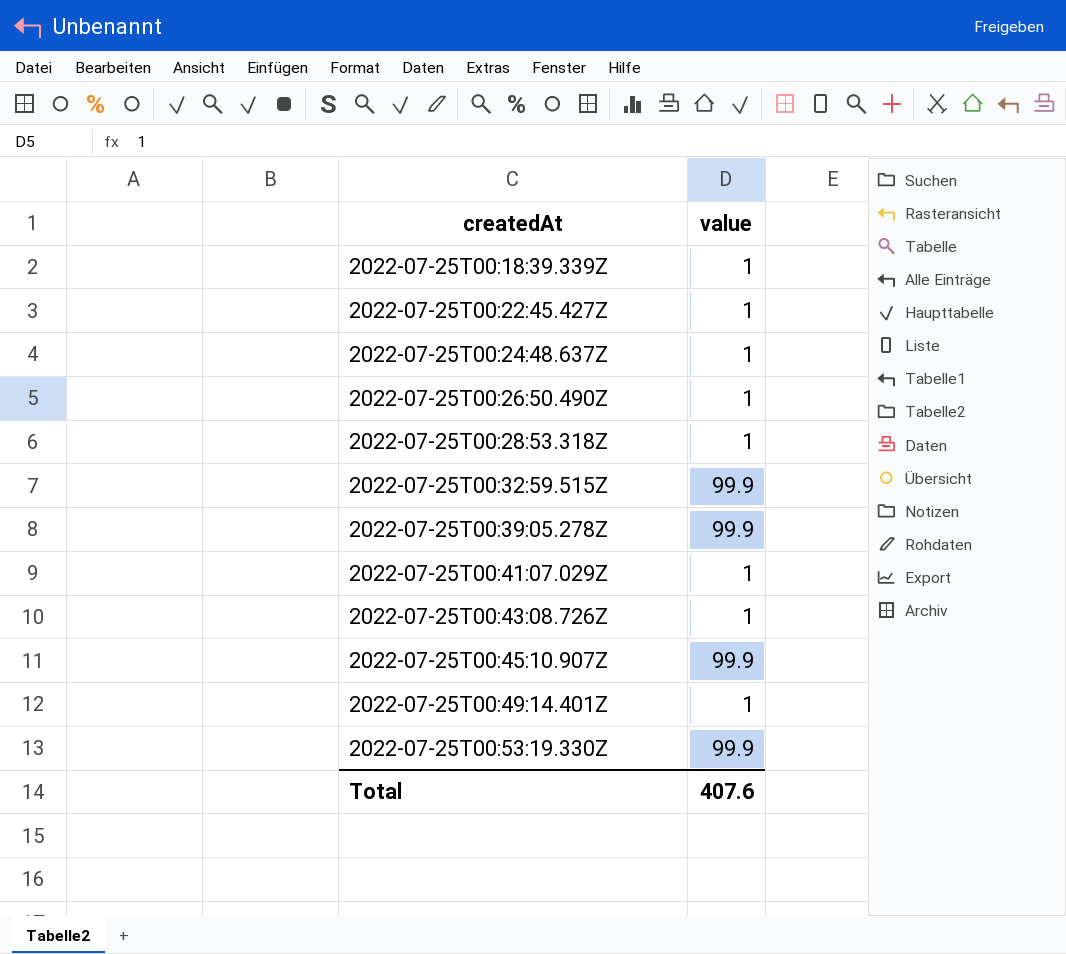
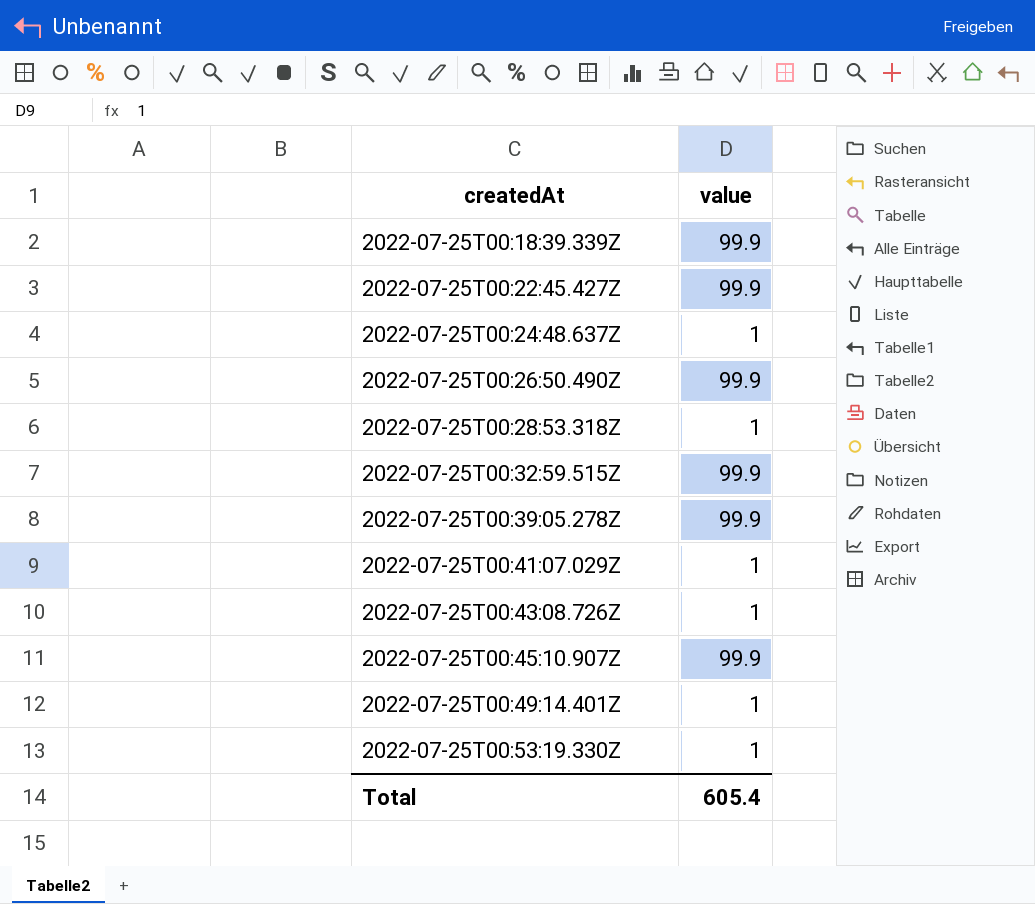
2022-07-25T00:18:39.339Z | value: 1 -> 99.9
2022-07-25T00:22:45.427Z | value: 1 -> 99.9
2022-07-25T00:26:50.490Z | value: 1 -> 99.9
2022-07-25T00:53:19.330Z | value: 99.9 -> 1
Total | value: 407.6 -> 605.4

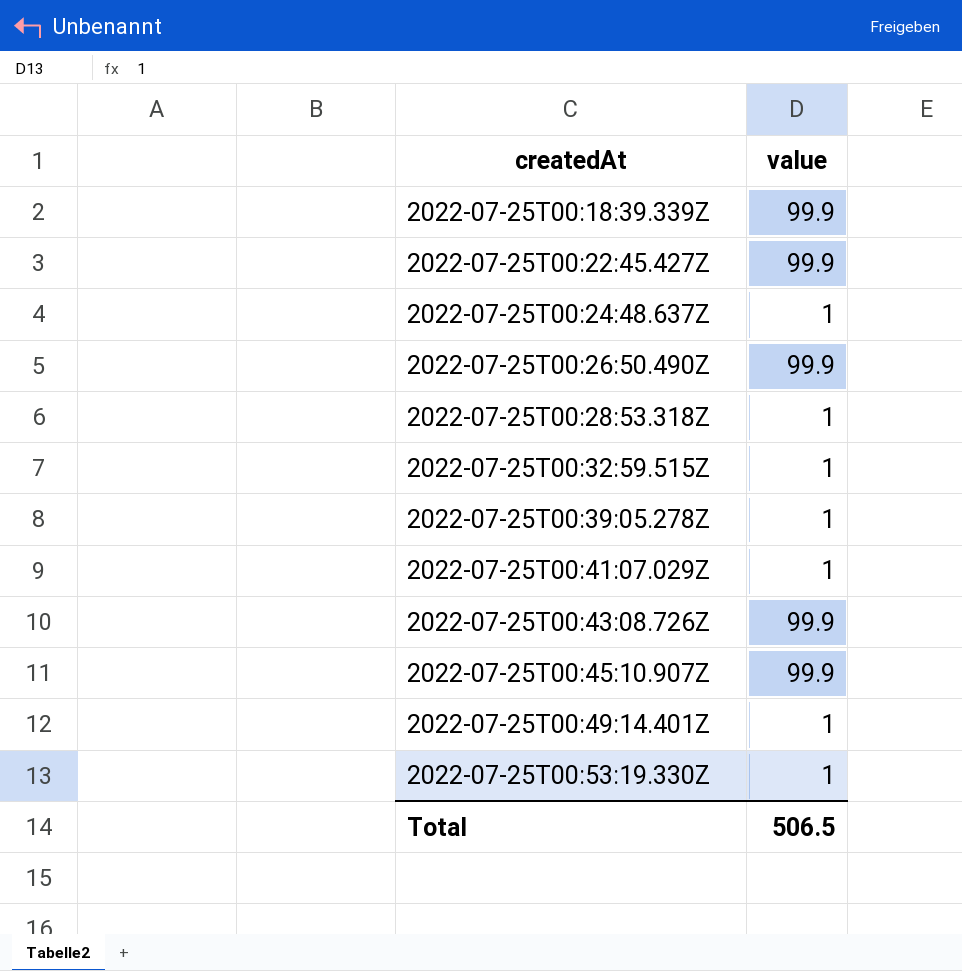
2022-07-25T00:32:59.515Z | value: 99.9 -> 1
2022-07-25T00:39:05.278Z | value: 99.9 -> 1
2022-07-25T00:43:08.726Z | value: 1 -> 99.9
Total | value: 605.4 -> 506.5

